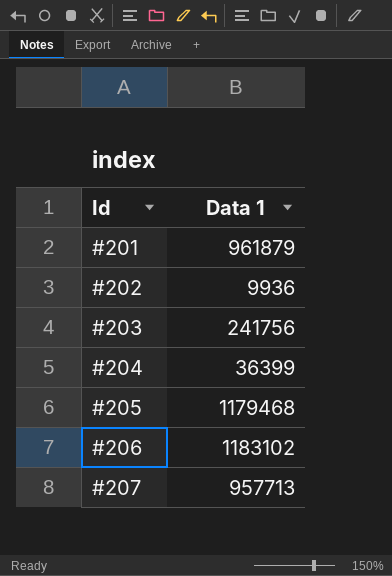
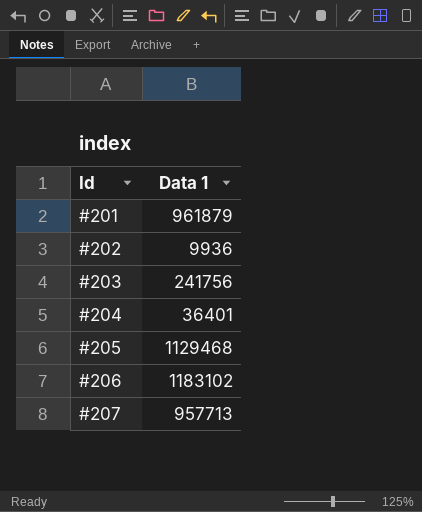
#204 | Data 1: 36399 -> 36401
#205 | Data 1: 1179468 -> 1129468

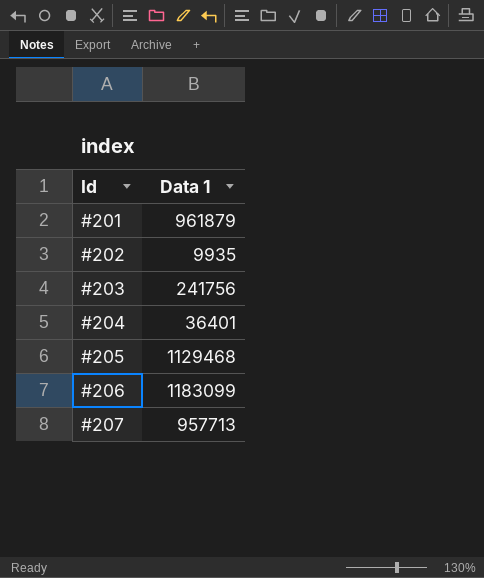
#202 | Data 1: 9936 -> 9935
#206 | Data 1: 1183102 -> 1183099

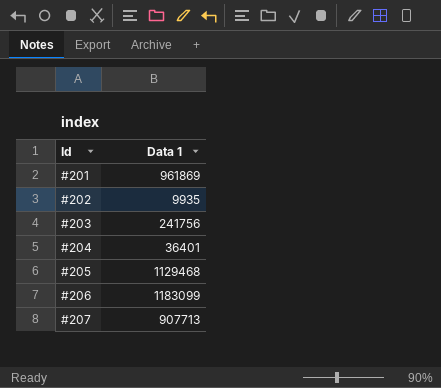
#201 | Data 1: 961879 -> 961869
#207 | Data 1: 957713 -> 907713

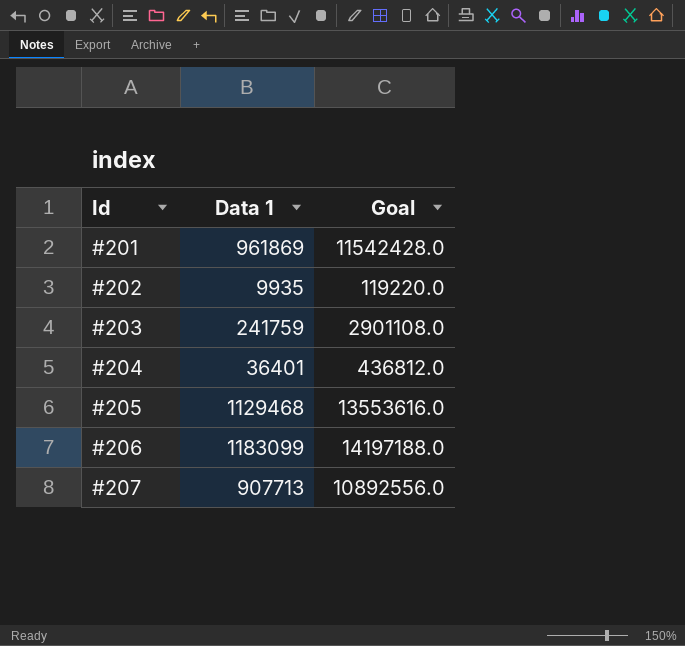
column Goal | formula: none -> [Data 1] * 12
#203 | Data 1: 241756 -> 241759

